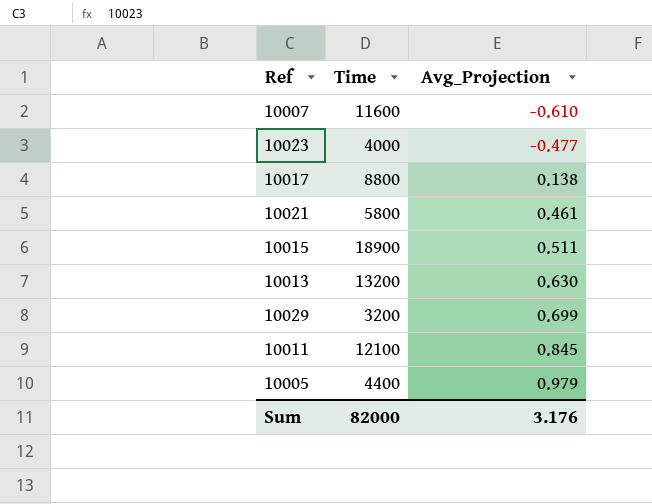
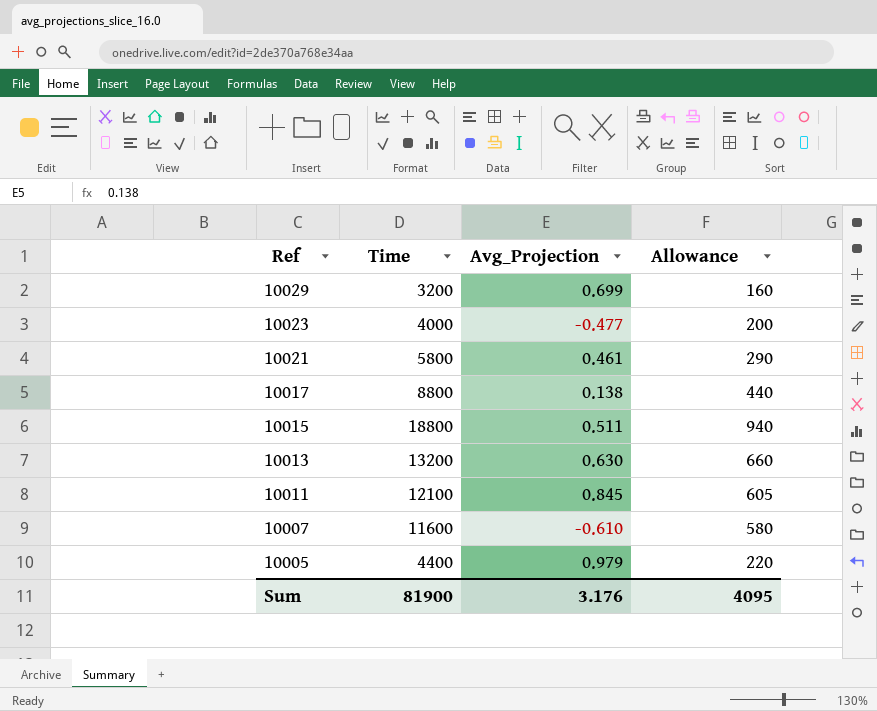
row order: Avg_Projection ascending -> Ref descending
column Allowance | formula: none -> [Time] * 0.05
10015 | Time: 18900 -> 18800
Sum | Time: 82000 -> 81900

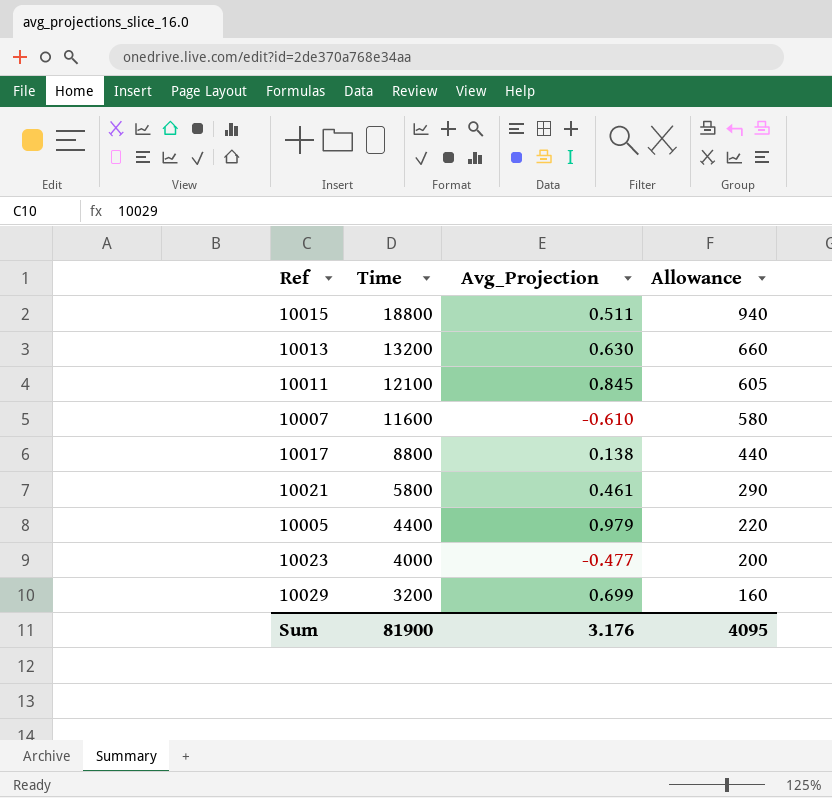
row order: Ref descending -> Time descending

